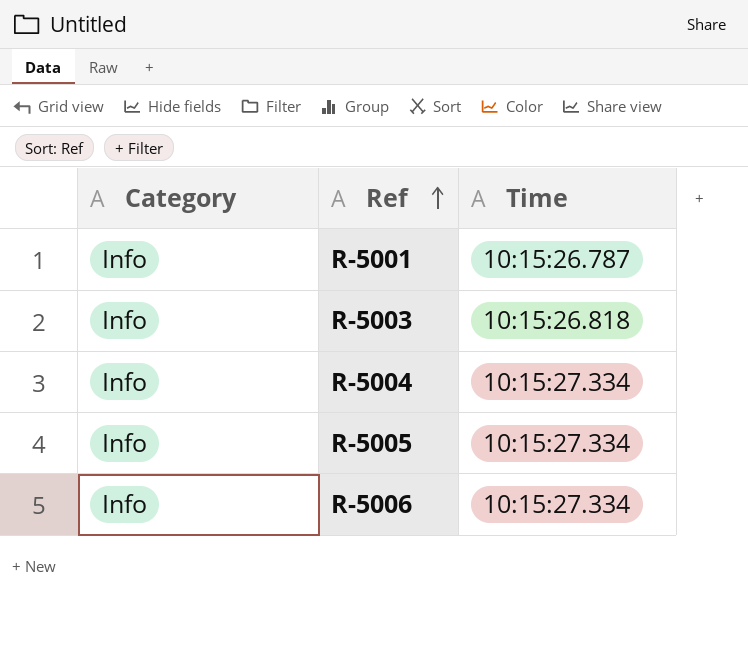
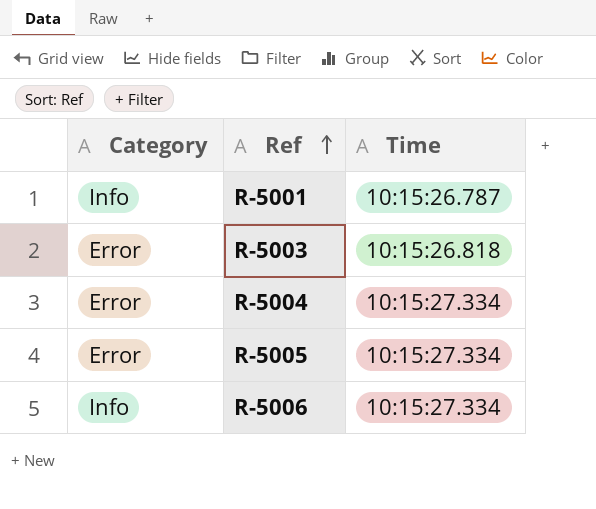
R-5003 | Category: Info -> Error
R-5004 | Category: Info -> Error
R-5005 | Category: Info -> Error

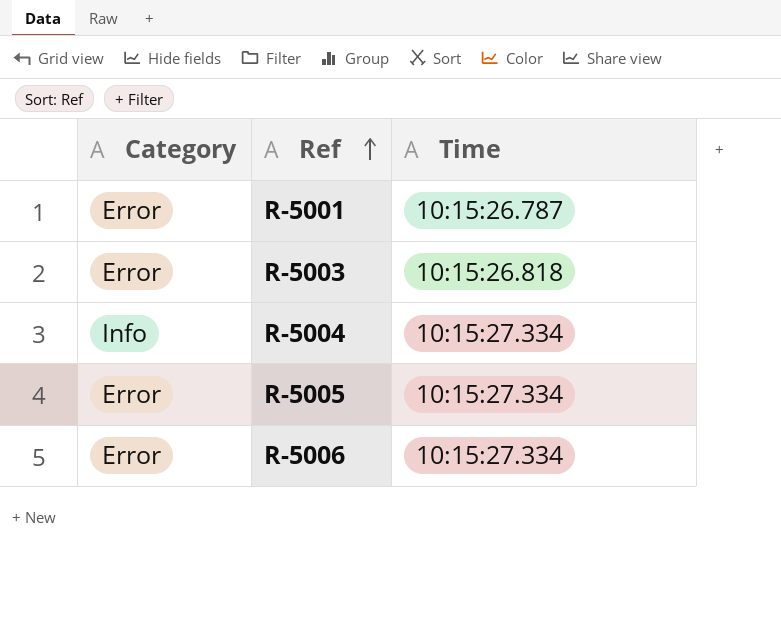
R-5001 | Category: Info -> Error
R-5004 | Category: Error -> Info
R-5006 | Category: Info -> Error

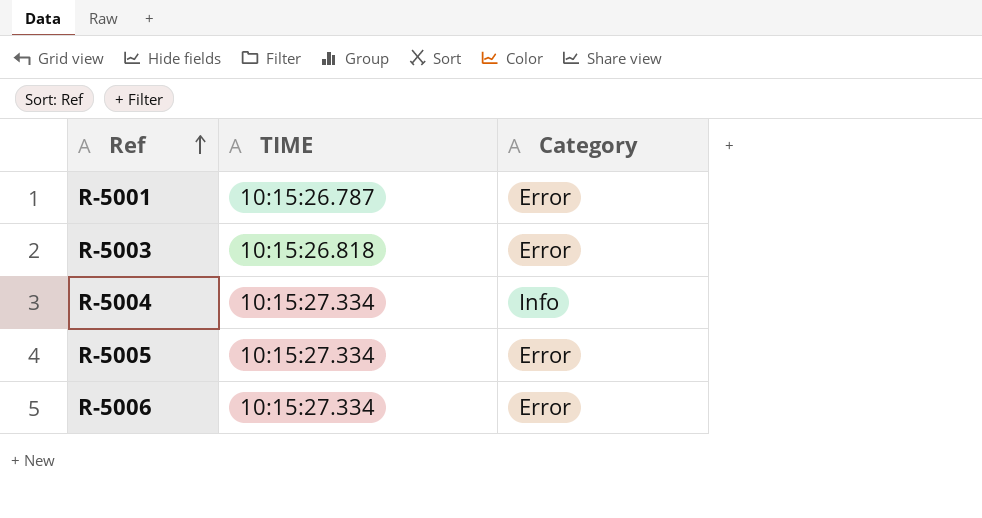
column name: Time -> TIME
column Category | position: 1 -> 3

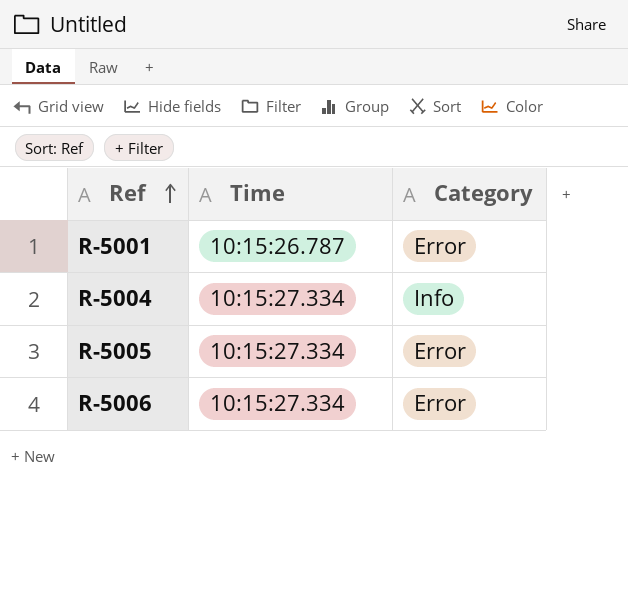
column name: TIME -> Time
row R-5003: 10:15:26.818 | Error -> none

